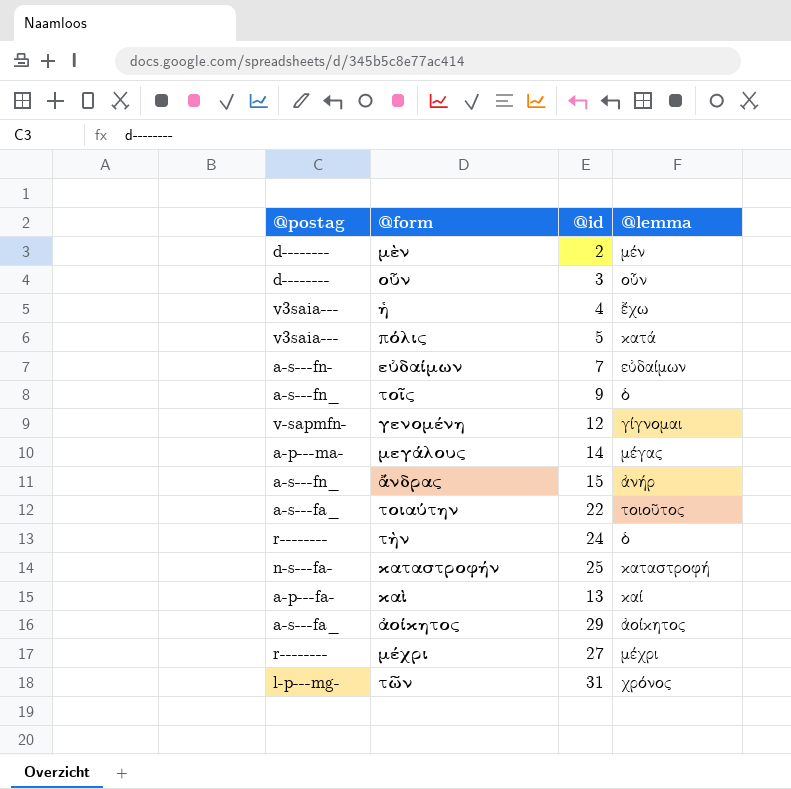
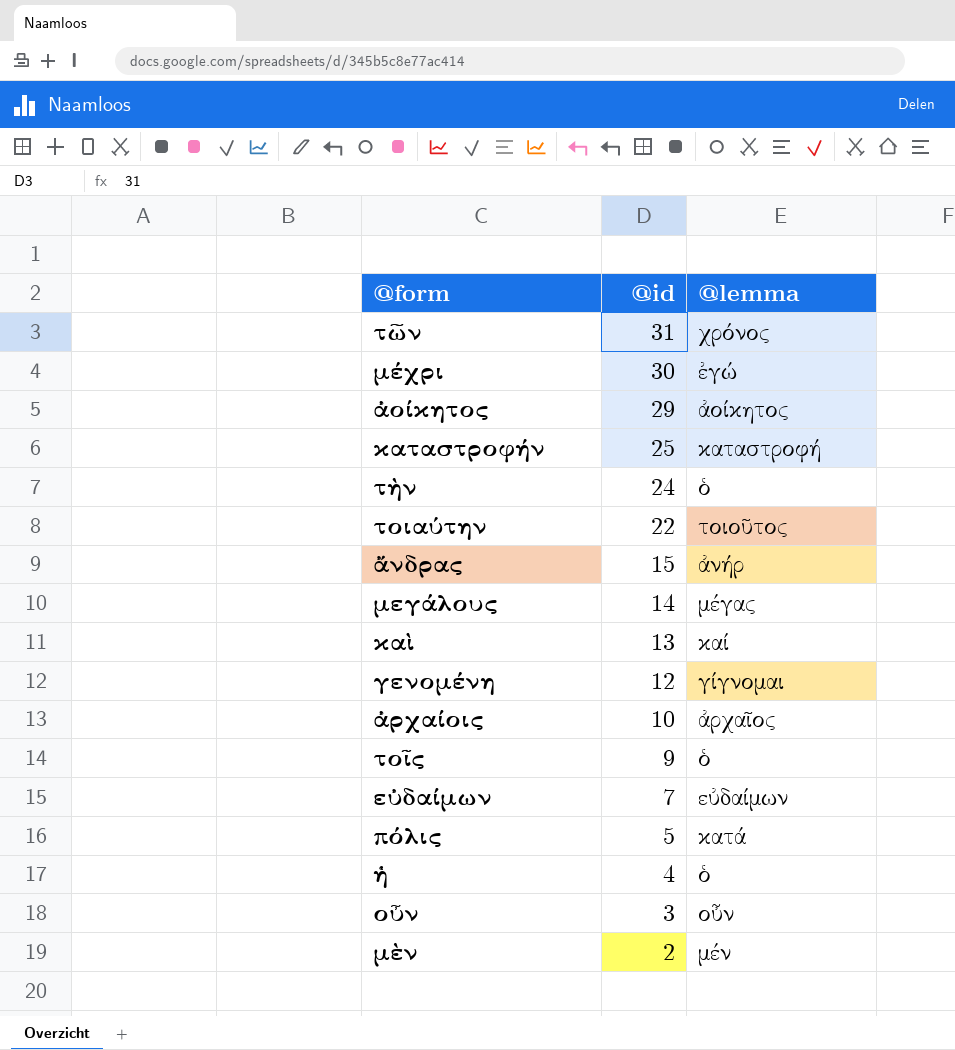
row order: none -> @id descending
column @postag | position: 1 -> none
μέχρι | @id: 27 -> 30
μέχρι | @lemma: μέχρι -> ἐγώ
row ἀρχαίοις: none -> 10 | ἀρχαῖος
ἡ | @lemma: ἔχω -> ὁ

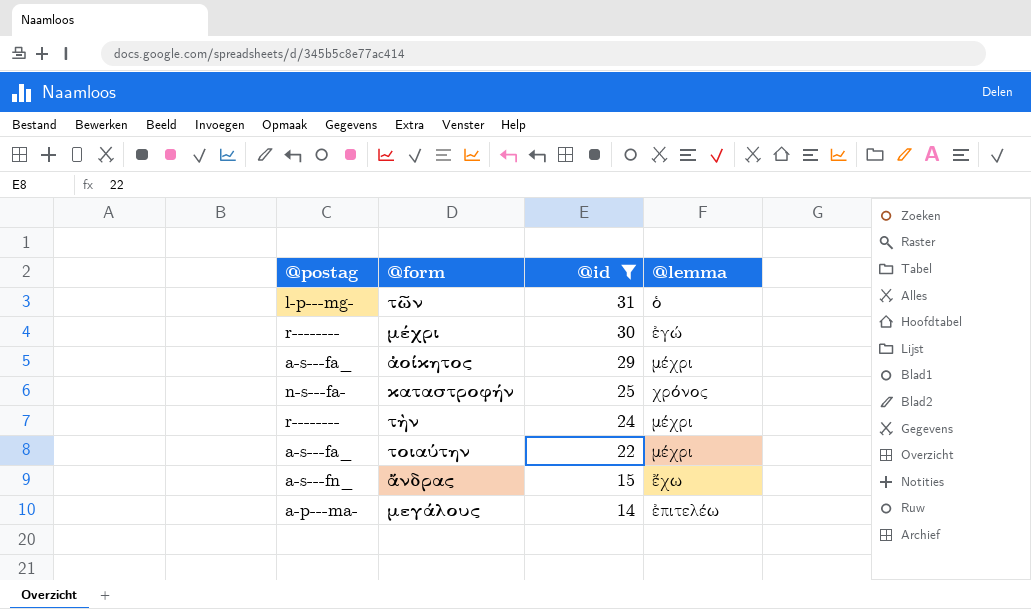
filter: none -> @id >= 14
column @postag | position: none -> 1
τῶν | @lemma: χρόνος -> ὁ
ἀοίκητος | @lemma: ἀοίκητος -> μέχρι
καταστροφήν | @lemma: καταστροφή -> χρόνος
τὴν | @lemma: ὁ -> μέχρι
τοιαύτην | @lemma: τοιοῦτος -> μέχρι
ἄνδρας | @lemma: ἀνήρ -> ἔχω
μεγάλους | @lemma: μέγας -> ἐπιτελέω

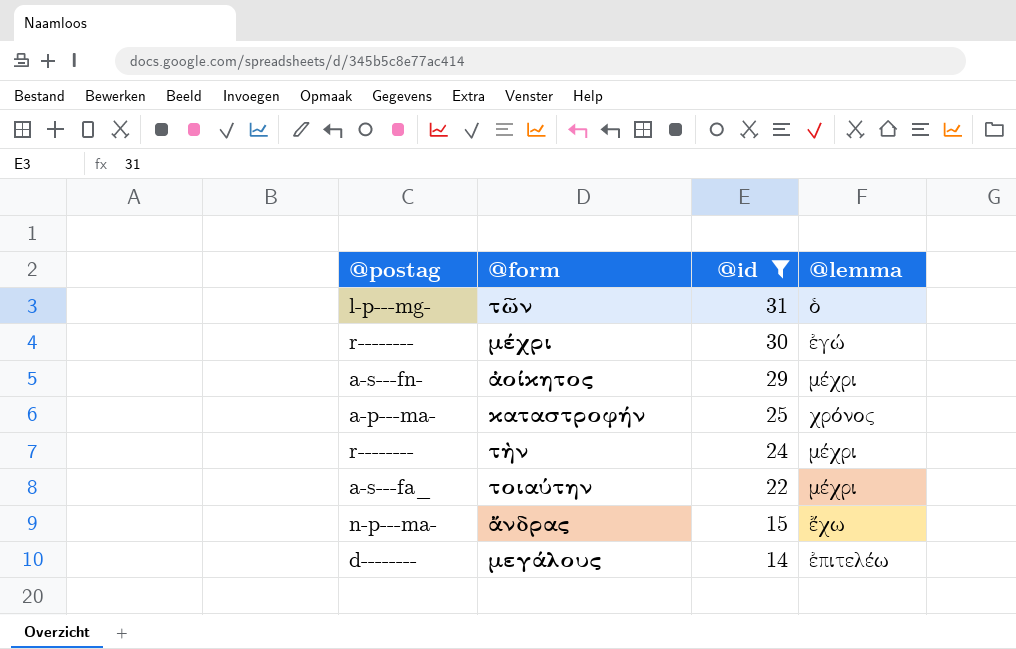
ἀοίκητος | @postag: a-s---fa_ -> a-s---fn-
καταστροφήν | @postag: n-s---fa- -> a-p---ma-
ἄνδρας | @postag: a-s---fn_ -> n-p---ma-
μεγάλους | @postag: a-p---ma- -> d--------

